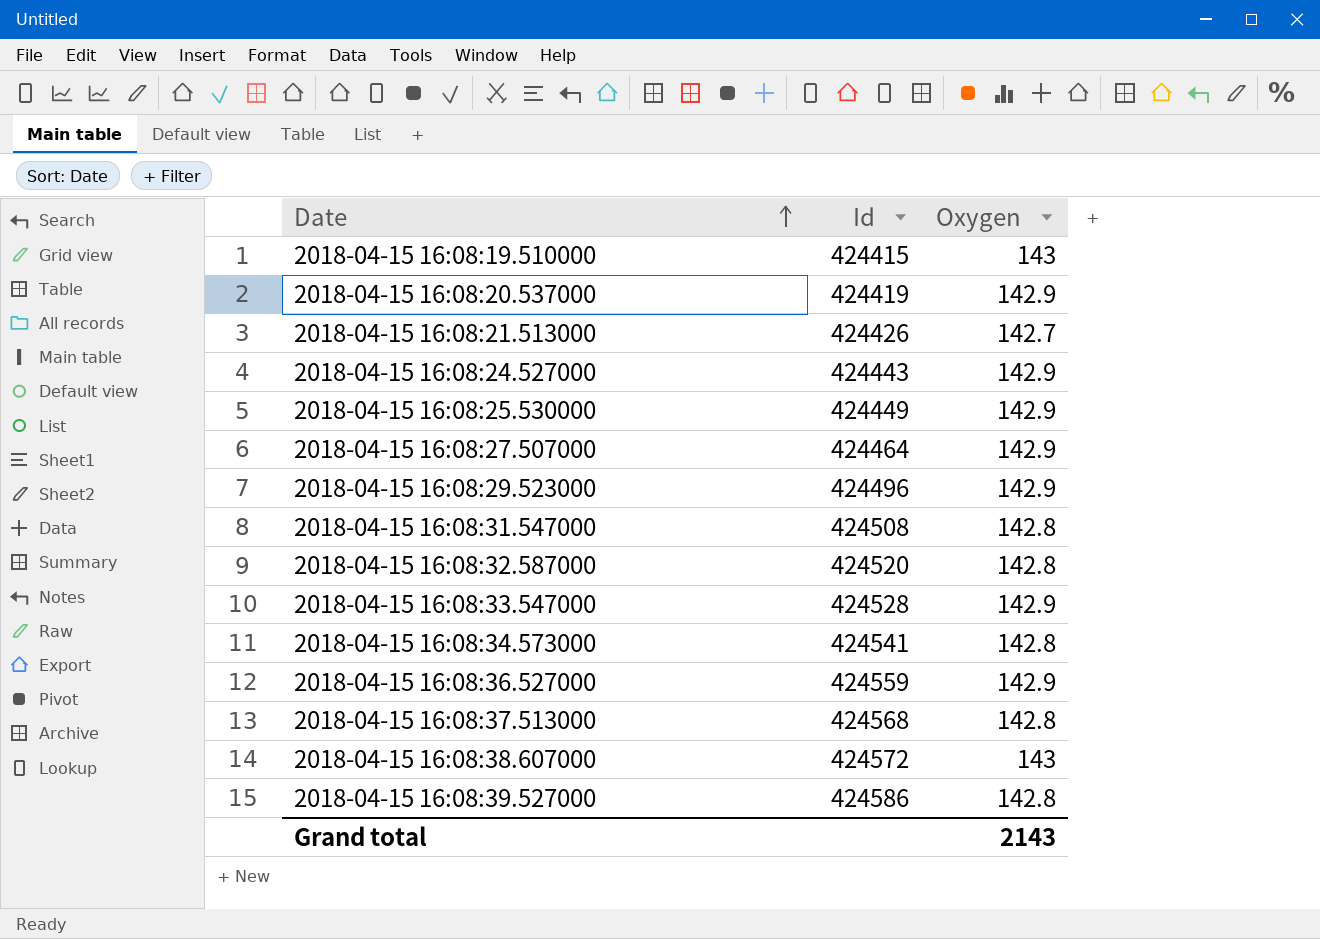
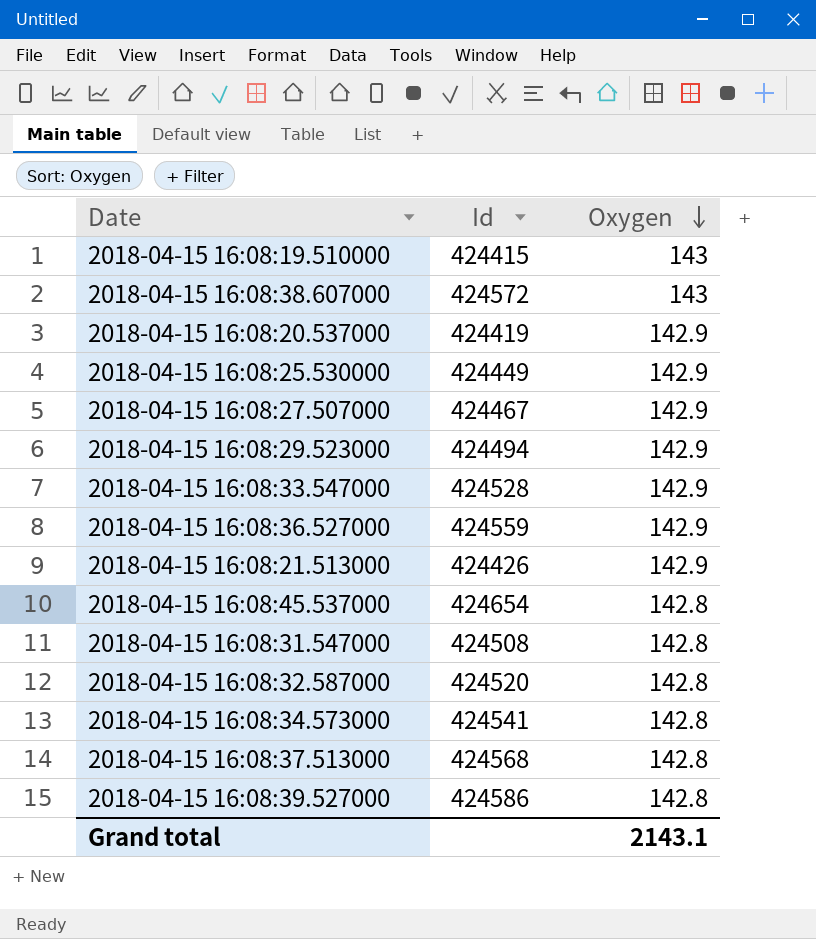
row order: Date ascending -> Oxygen descending
row 2018-04-15 16:08:24.527000: 424443 | 142.9 -> none
2018-04-15 16:08:27.507000 | Id: 424464 -> 424467
2018-04-15 16:08:29.523000 | Id: 424496 -> 424494
2018-04-15 16:08:21.513000 | Oxygen: 142.7 -> 142.9
row 2018-04-15 16:08:45.537000: none -> 424654 | 142.8
Grand total | Oxygen: 2143 -> 2143.1

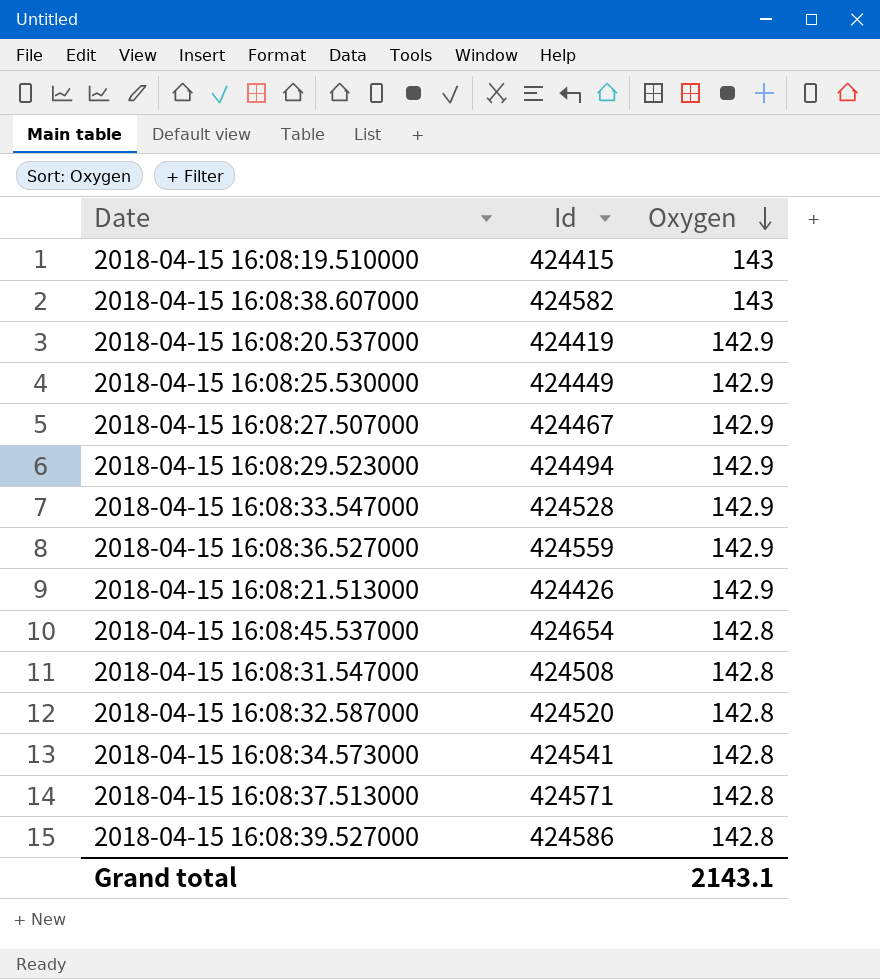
2018-04-15 16:08:38.607000 | Id: 424572 -> 424582
2018-04-15 16:08:37.513000 | Id: 424568 -> 424571

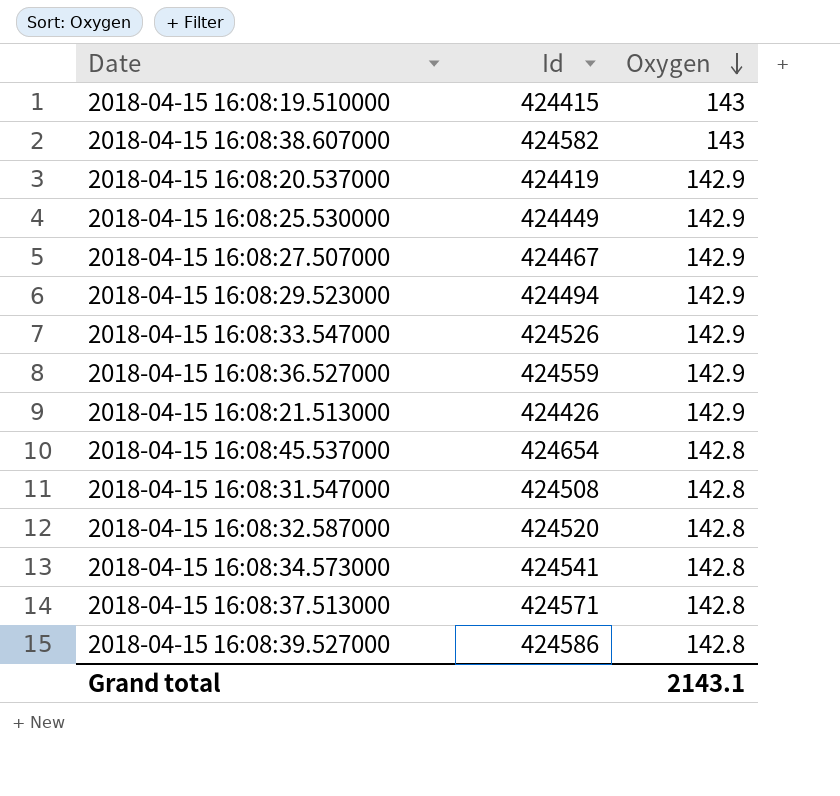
2018-04-15 16:08:33.547000 | Id: 424528 -> 424526

